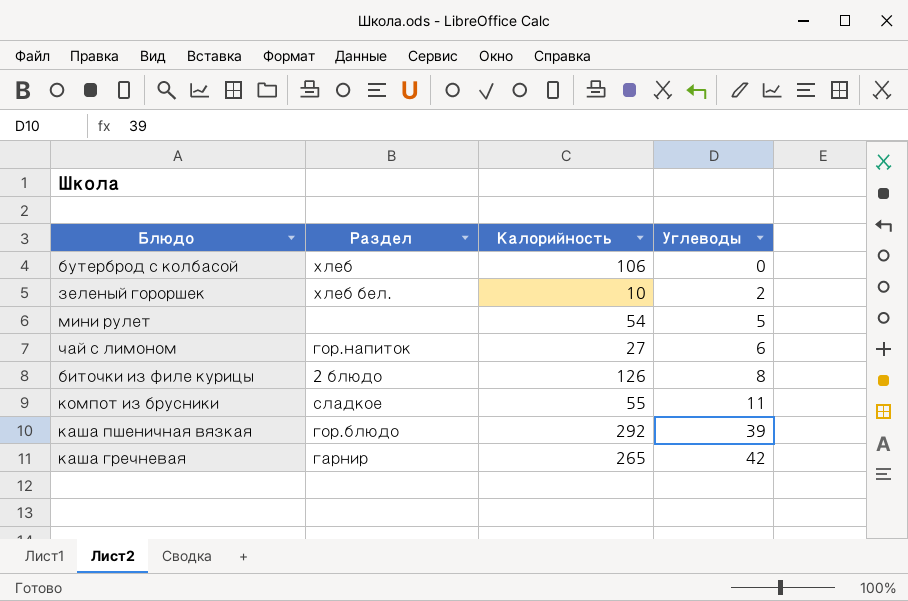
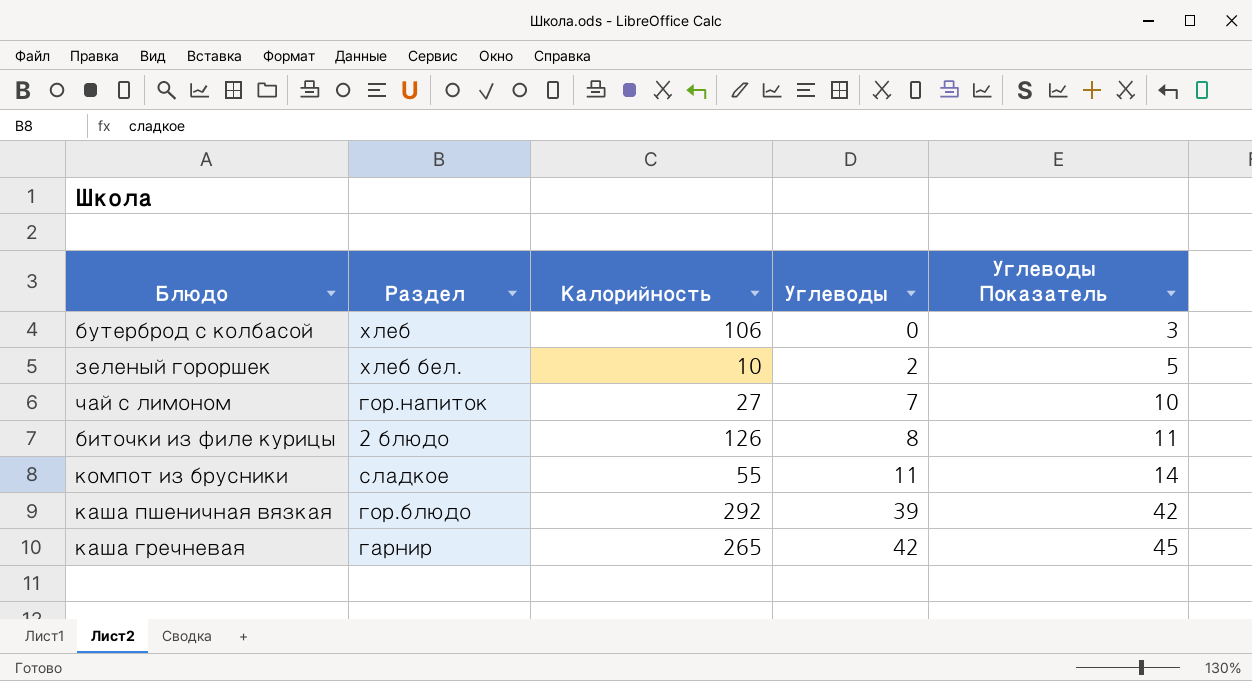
column Углеводы Показатель | formula: none -> [Углеводы] + 3
row мини рулет: none | 54 | 5 -> none
чай с лимоном | Углеводы: 6 -> 7

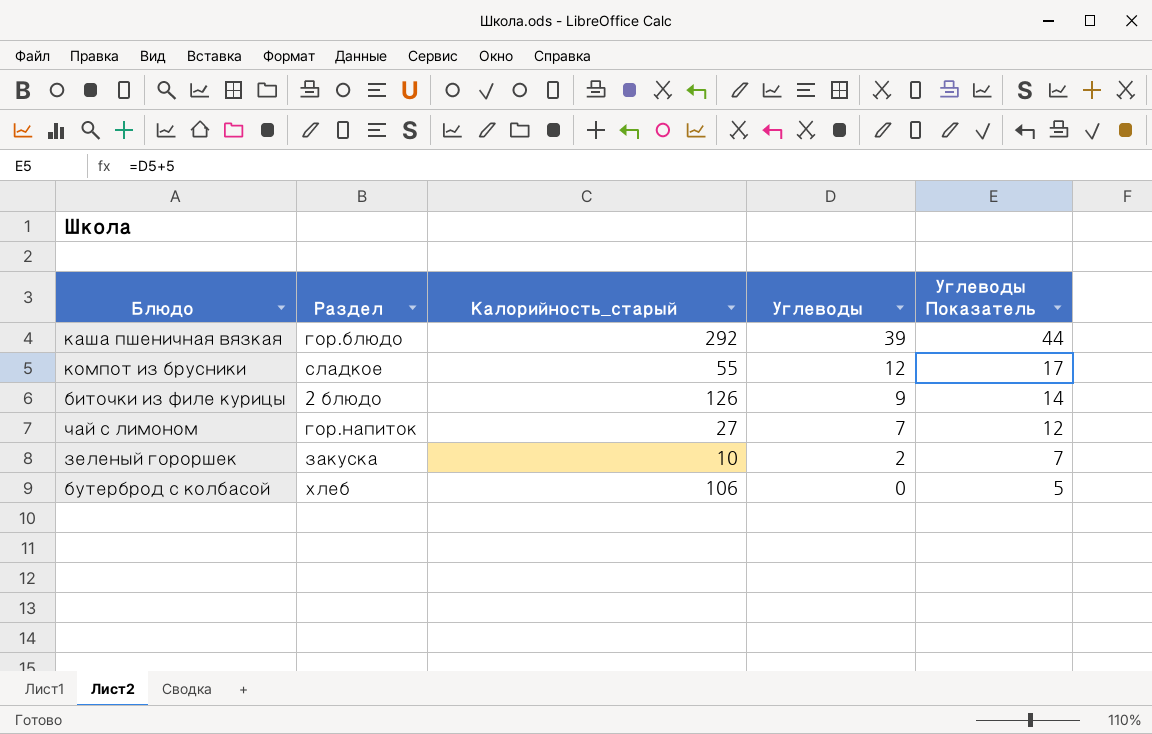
row order: Углеводы ascending -> Углеводы descending
column name: Калорийность -> Калорийность_старый
column Углеводы Показатель | formula: [Углеводы] + 3 -> [Углеводы] + 5
row каша гречневая: гарнир | 265 | 42 | 45 -> none
компот из брусники | Углеводы: 11 -> 12
биточки из филе курицы | Углеводы: 8 -> 9
зеленый гороршек | Раздел: хлеб бел. -> закуска

